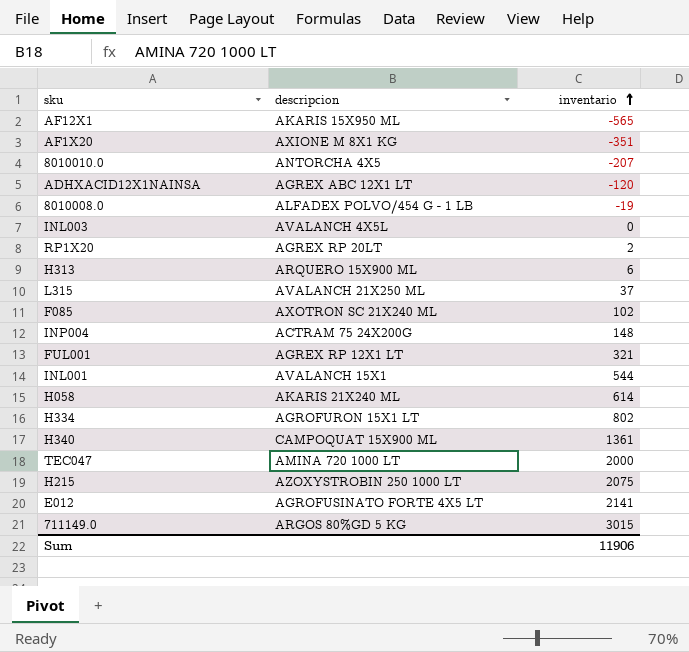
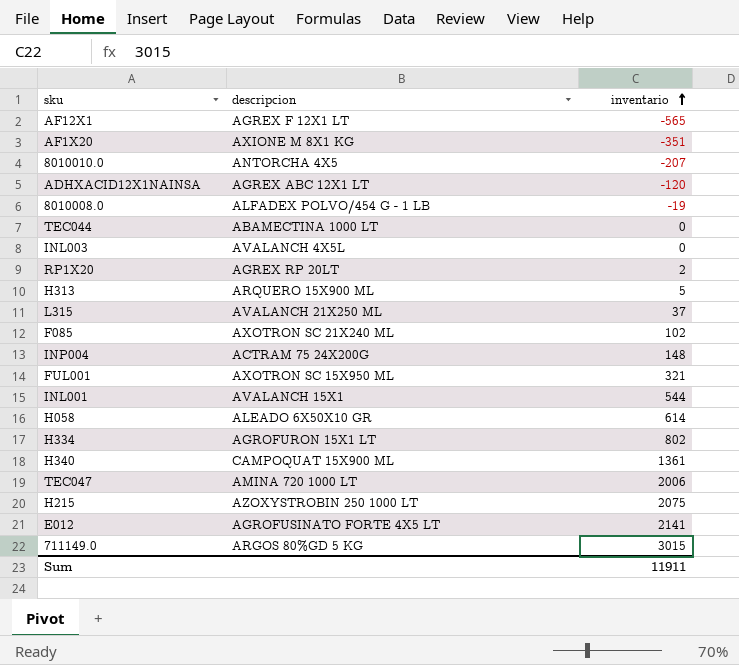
AF12X1 | descripcion: AKARIS 15X950 ML -> AGREX F 12X1 LT
row TEC044: none -> ABAMECTINA 1000 LT | 0
H313 | inventario: 6 -> 5
FUL001 | descripcion: AGREX RP 12X1 LT -> AXOTRON SC 15X950 ML
H058 | descripcion: AKARIS 21X240 ML -> ALEADO 6X50X10 GR
TEC047 | inventario: 2000 -> 2006
Sum | inventario: 11906 -> 11911

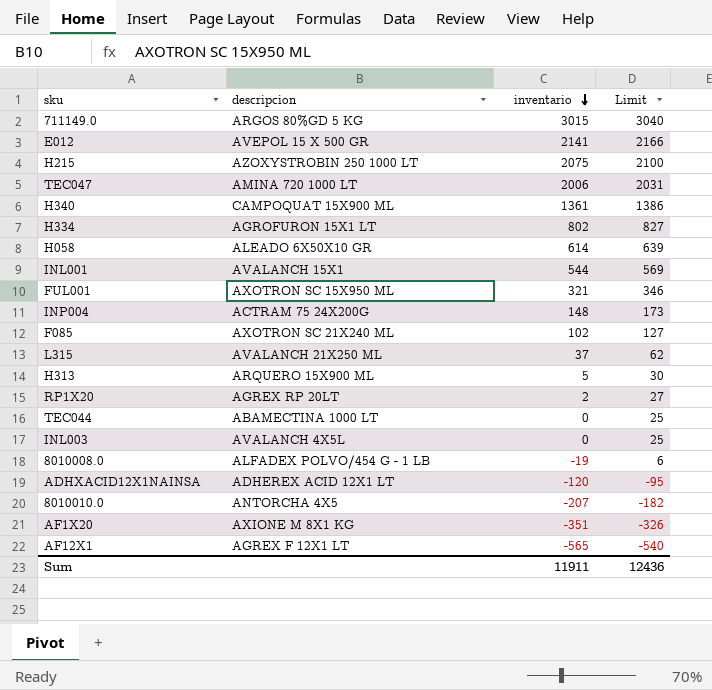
row order: inventario ascending -> inventario descending
column Limit | formula: none -> [inventario] + 25
E012 | descripcion: AGROFUSINATO FORTE 4X5 LT -> AVEPOL 15 X 500 GR
ADHXACID12X1NAINSA | descripcion: AGREX ABC 12X1 LT -> ADHEREX ACID 12X1 LT

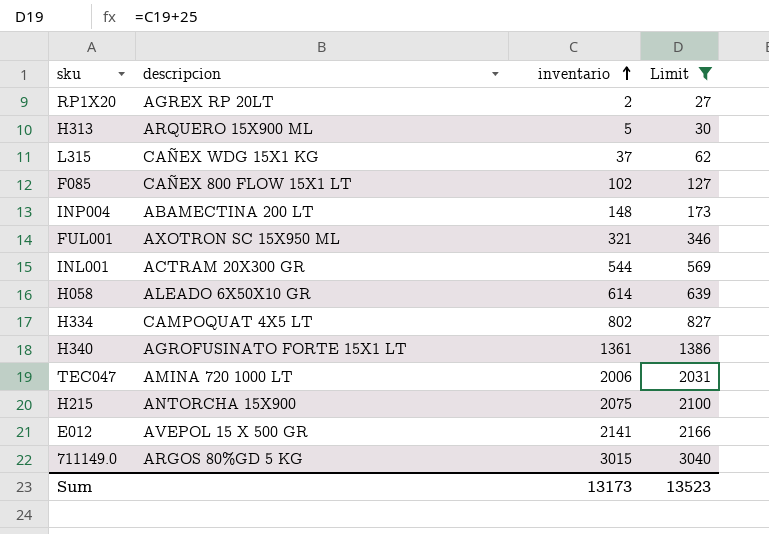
filter: none -> Limit >= 27
row order: inventario descending -> inventario ascending
L315 | descripcion: AVALANCH 21X250 ML -> CAÑEX WDG 15X1 KG
F085 | descripcion: AXOTRON SC 21X240 ML -> CAÑEX 800 FLOW 15X1 LT
INP004 | descripcion: ACTRAM 75 24X200G -> ABAMECTINA 200 LT
INL001 | descripcion: AVALANCH 15X1 -> ACTRAM 20X300 GR
H334 | descripcion: AGROFURON 15X1 LT -> CAMPOQUAT 4X5 LT
H340 | descripcion: CAMPOQUAT 15X900 ML -> AGROFUSINATO FORTE 15X1 LT
H215 | descripcion: AZOXYSTROBIN 250 1000 LT -> ANTORCHA 15X900
Sum | inventario: 11911 -> 13173
Sum | Limit: 12436 -> 13523

